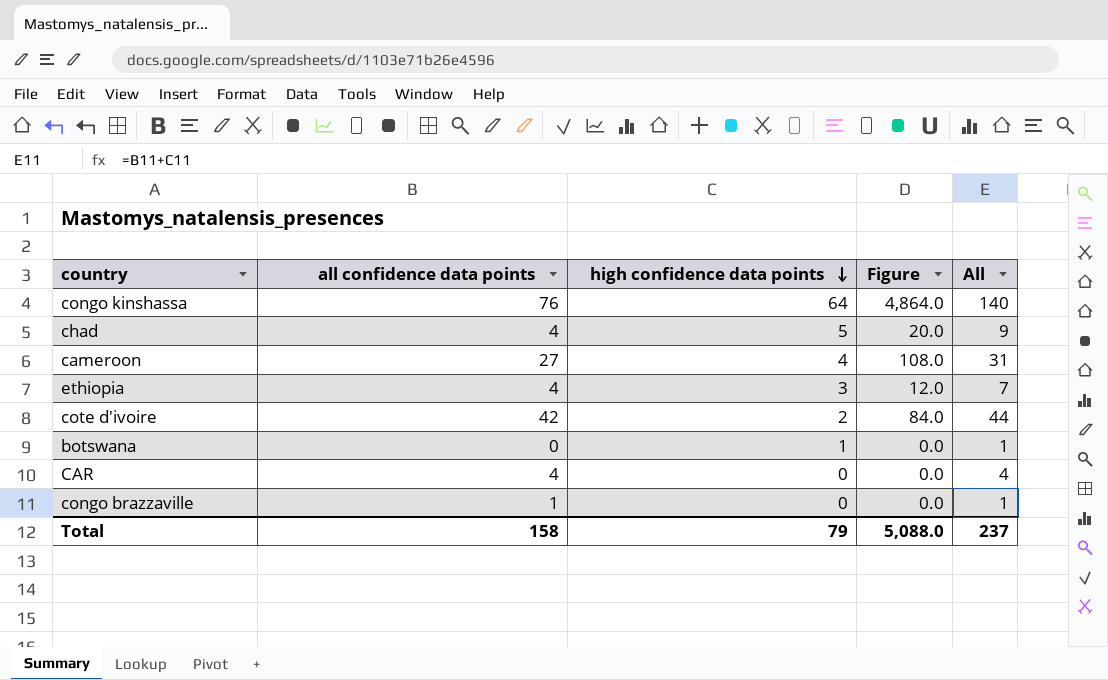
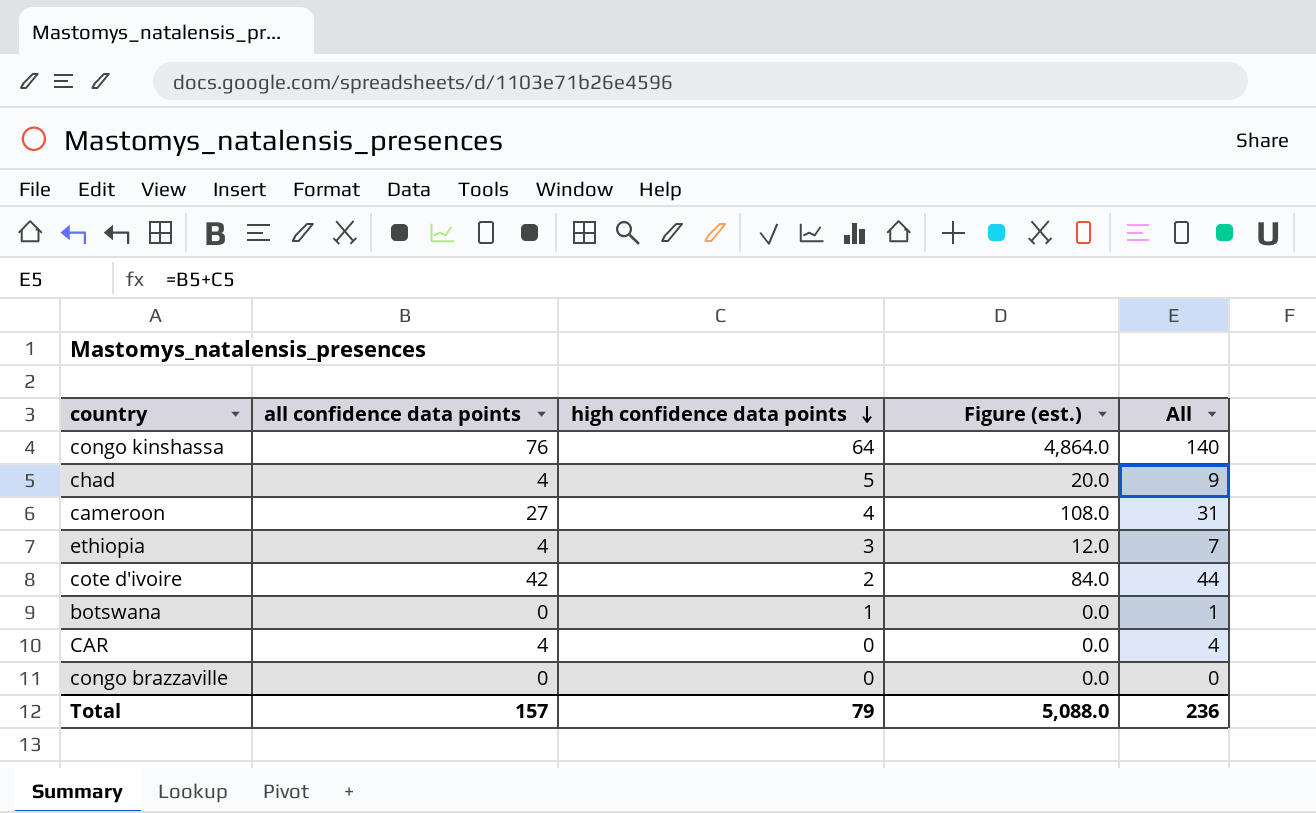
column name: Figure -> Figure (est.)
congo brazzaville | all confidence data points: 1 -> 0
congo brazzaville | All: 1 -> 0
Total | all confidence data points: 158 -> 157
Total | All: 237 -> 236

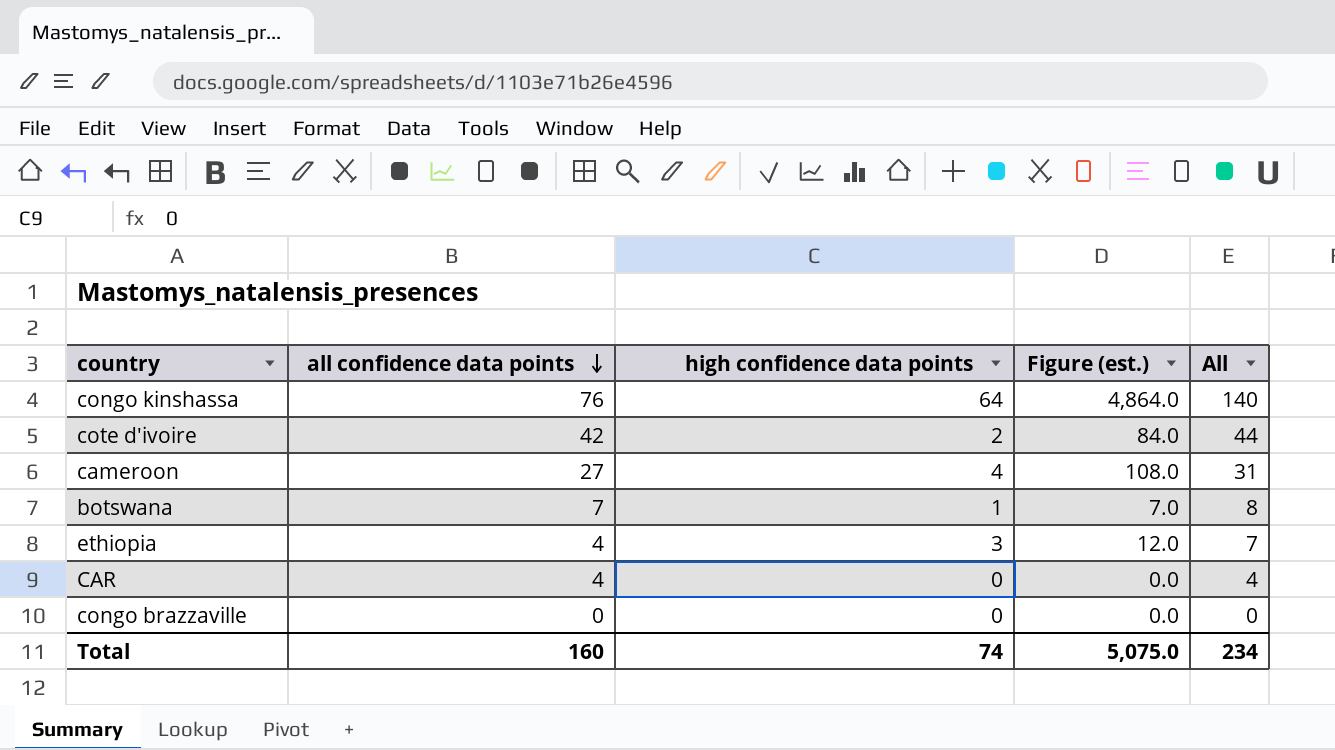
row order: high confidence data points descending -> all confidence data points descending
row chad: 4 | 5 | 20.0 | 9 -> none
botswana | all confidence data points: 0 -> 7
botswana | Figure (est.): 0.0 -> 7.0
botswana | All: 1 -> 8
Total | all confidence data points: 157 -> 160
Total | high confidence data points: 79 -> 74
Total | Figure (est.): 5,088.0 -> 5,075.0
Total | All: 236 -> 234

